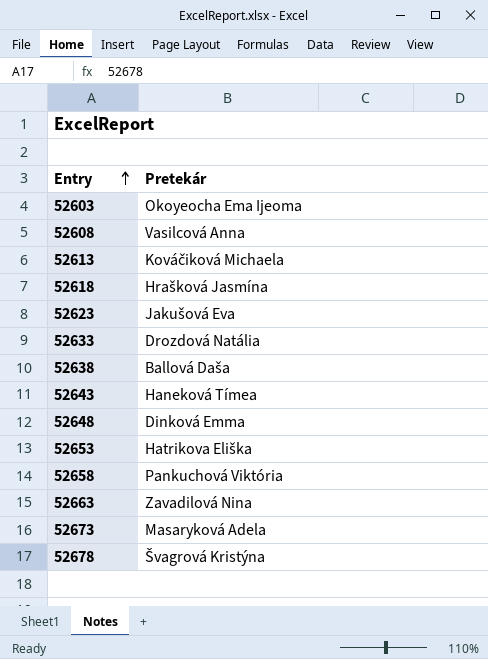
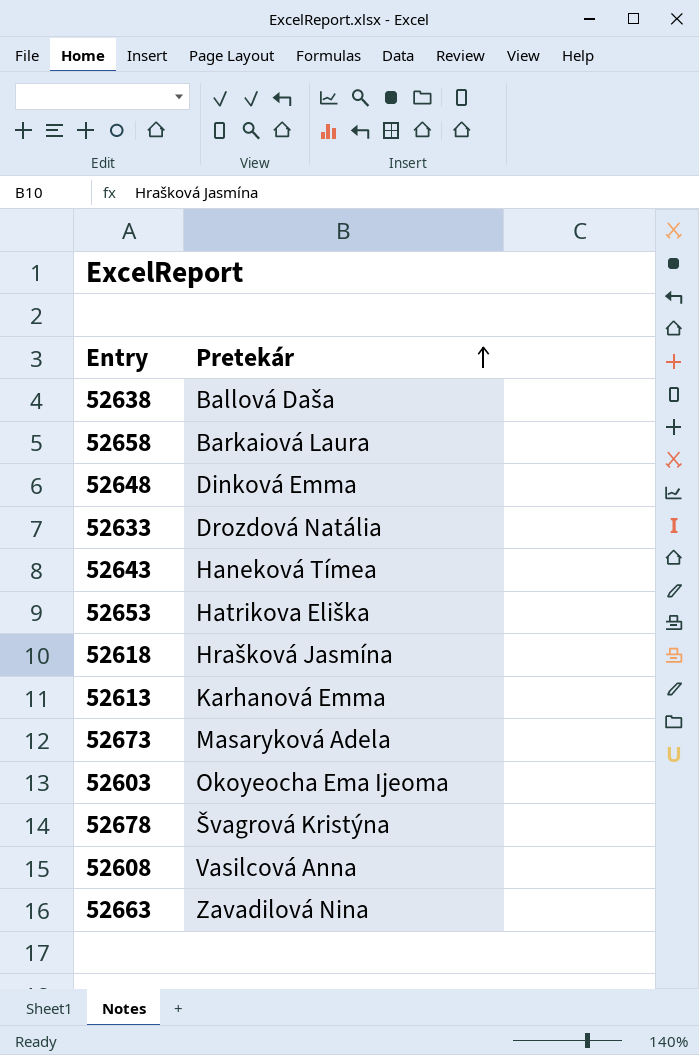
row order: Entry ascending -> Pretekár ascending
row 52623: Jakušová Eva -> none
52658 | Pretekár: Pankuchová Viktória -> Barkaiová Laura
52613 | Pretekár: Kováčiková Michaela -> Karhanová Emma

